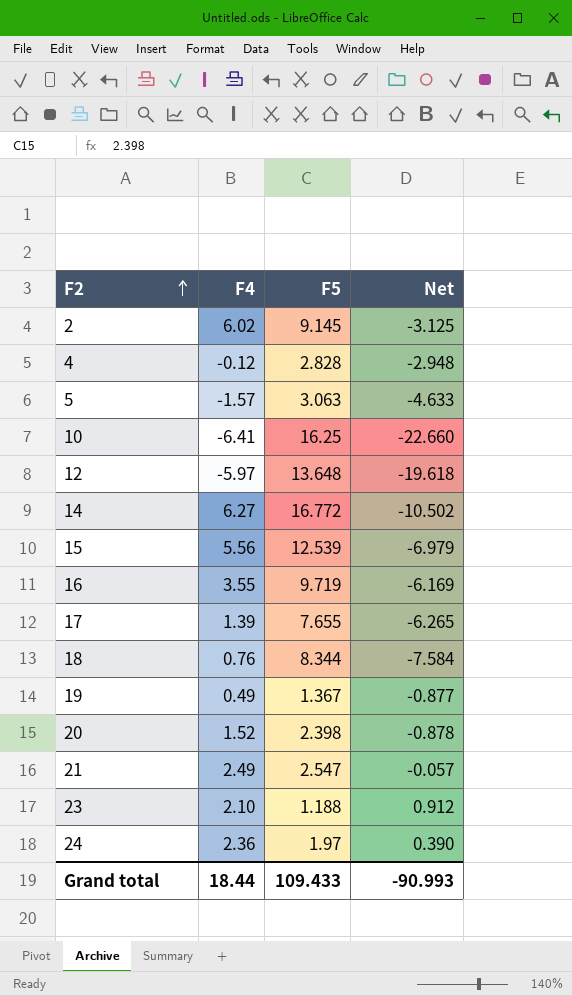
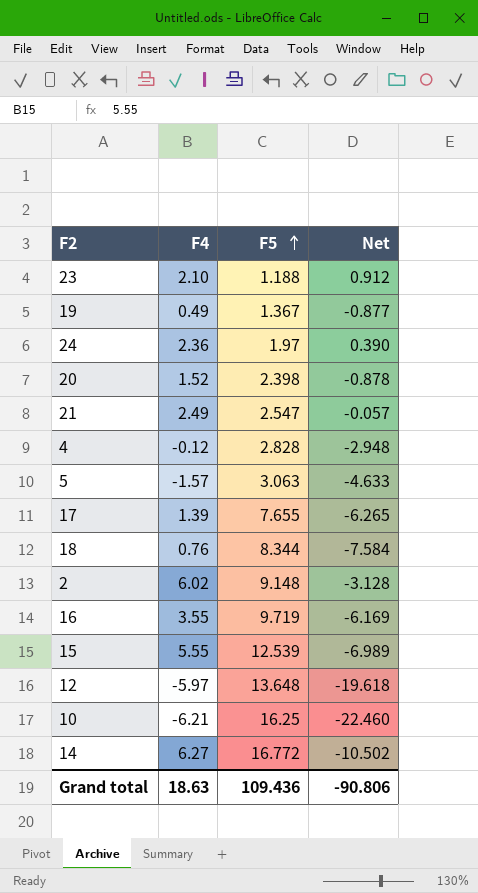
row order: F2 ascending -> F5 ascending
2 | F5: 9.145 -> 9.148
2 | Net: -3.125 -> -3.128
15 | F4: 5.56 -> 5.55
15 | Net: -6.979 -> -6.989
10 | F4: -6.41 -> -6.21
10 | Net: -22.660 -> -22.460
Grand total | F4: 18.44 -> 18.63
Grand total | F5: 109.433 -> 109.436
Grand total | Net: -90.993 -> -90.806

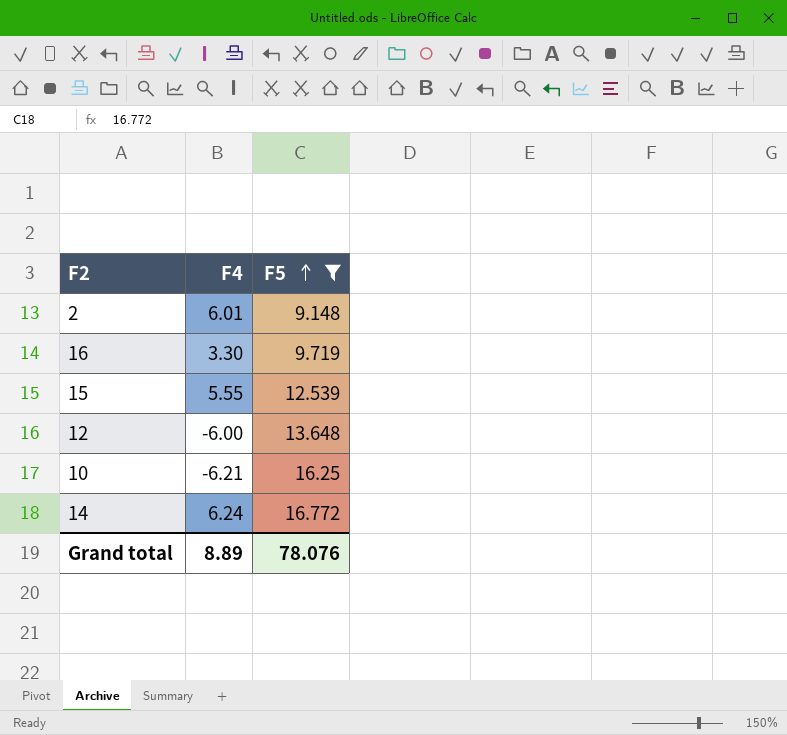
filter: none -> F5 >= 9.148
column Net | formula: [F4] - [F5] -> none
2 | F4: 6.02 -> 6.01
16 | F4: 3.55 -> 3.30
12 | F4: -5.97 -> -6.00
14 | F4: 6.27 -> 6.24
Grand total | F4: 18.63 -> 8.89
Grand total | F5: 109.436 -> 78.076

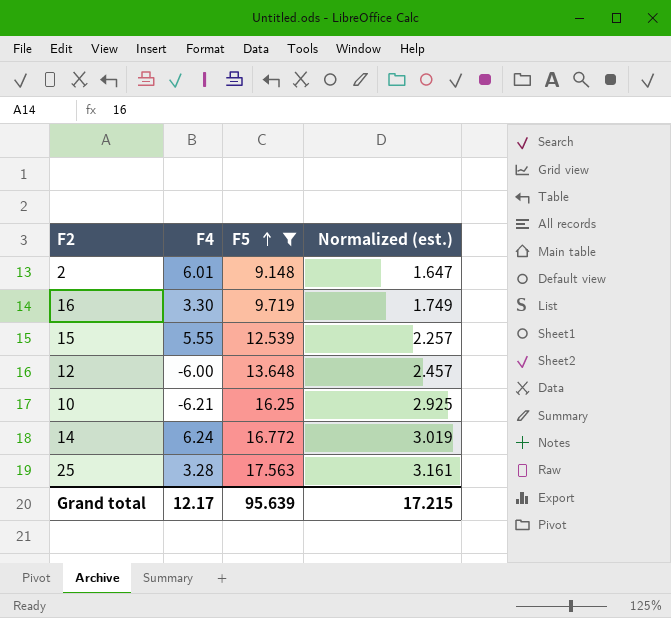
column Normalized (est.) | formula: none -> [F5] * 0.18
row 25: none -> 3.28 | 17.563 | 3.161
Grand total | F4: 8.89 -> 12.17
Grand total | F5: 78.076 -> 95.639

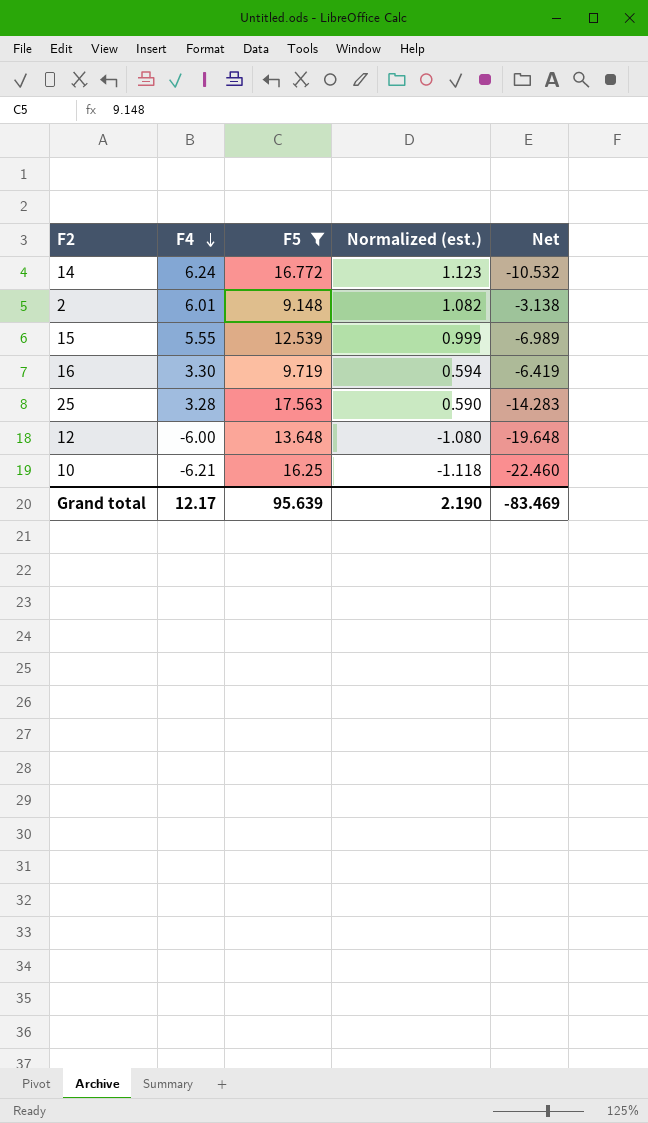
row order: F5 ascending -> F4 descending
column Normalized (est.) | formula: [F5] * 0.18 -> [F4] * 0.18
column Net | formula: none -> [F4] - [F5]
Grand total | Normalized (est.): 17.215 -> 2.190

